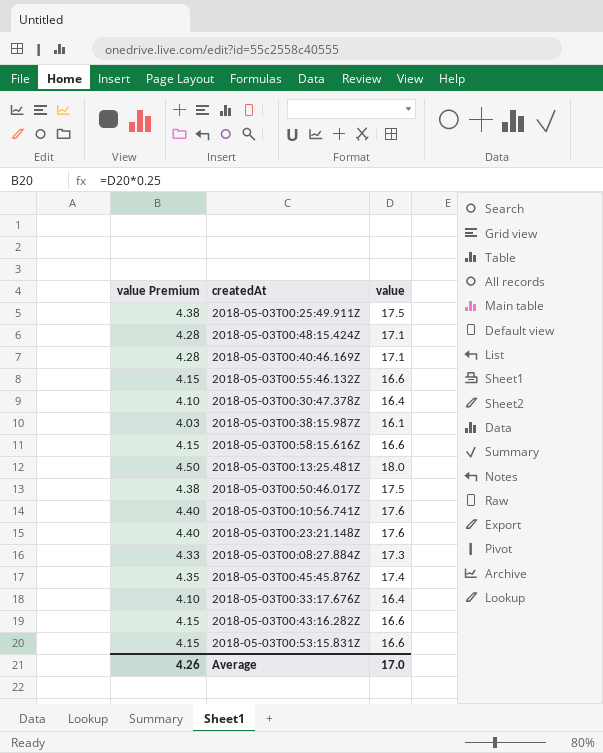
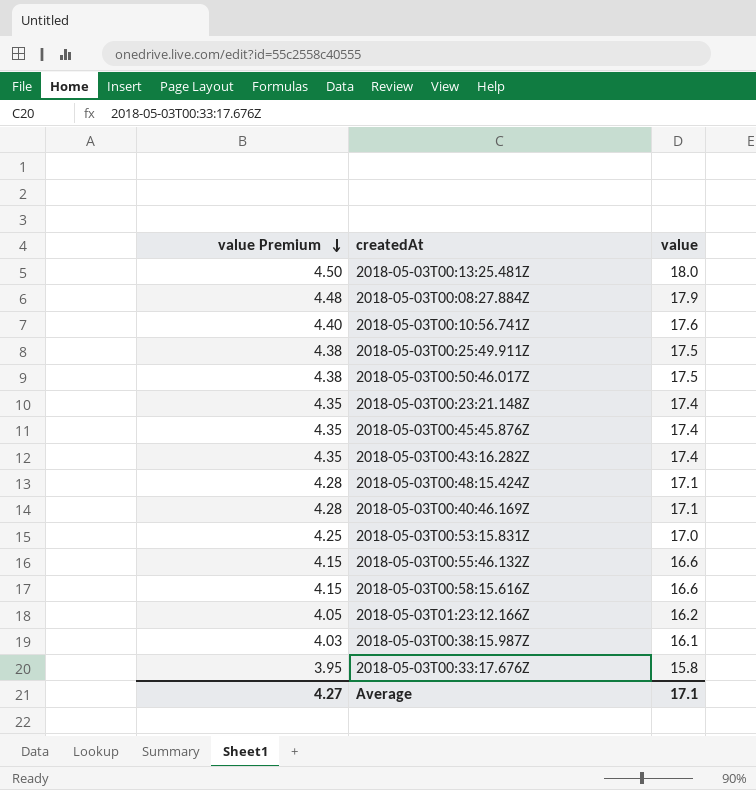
row order: none -> value Premium descending
row 2018-05-03T00:30:47.378Z: 4.10 | 16.4 -> none
2018-05-03T00:08:27.884Z | value Premium: 4.33 -> 4.48
2018-05-03T00:08:27.884Z | value: 17.3 -> 17.9
2018-05-03T00:23:21.148Z | value Premium: 4.40 -> 4.35
2018-05-03T00:23:21.148Z | value: 17.6 -> 17.4
2018-05-03T00:43:16.282Z | value Premium: 4.15 -> 4.35
2018-05-03T00:43:16.282Z | value: 16.6 -> 17.4
2018-05-03T00:53:15.831Z | value Premium: 4.15 -> 4.25
2018-05-03T00:53:15.831Z | value: 16.6 -> 17.0
row 2018-05-03T01:23:12.166Z: none -> 4.05 | 16.2
2018-05-03T00:33:17.676Z | value Premium: 4.10 -> 3.95
2018-05-03T00:33:17.676Z | value: 16.4 -> 15.8
Average | value Premium: 4.26 -> 4.27
Average | value: 17.0 -> 17.1

